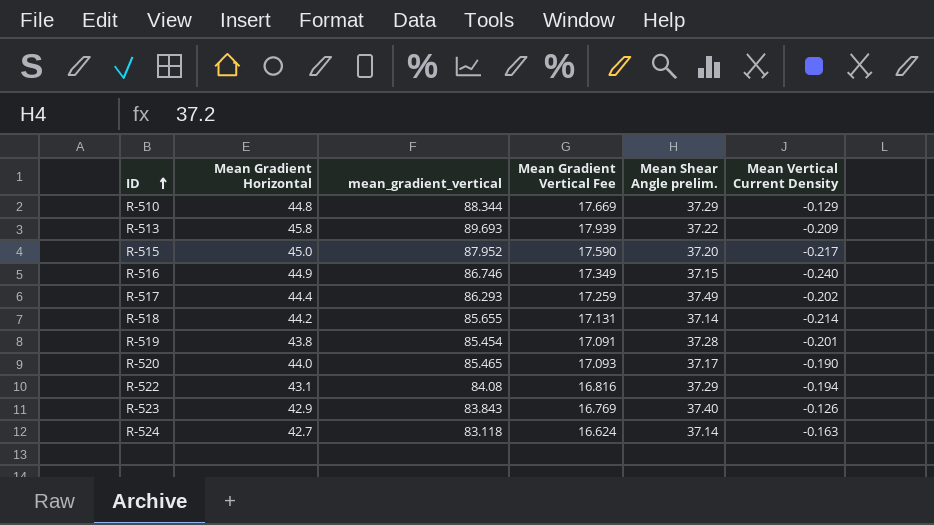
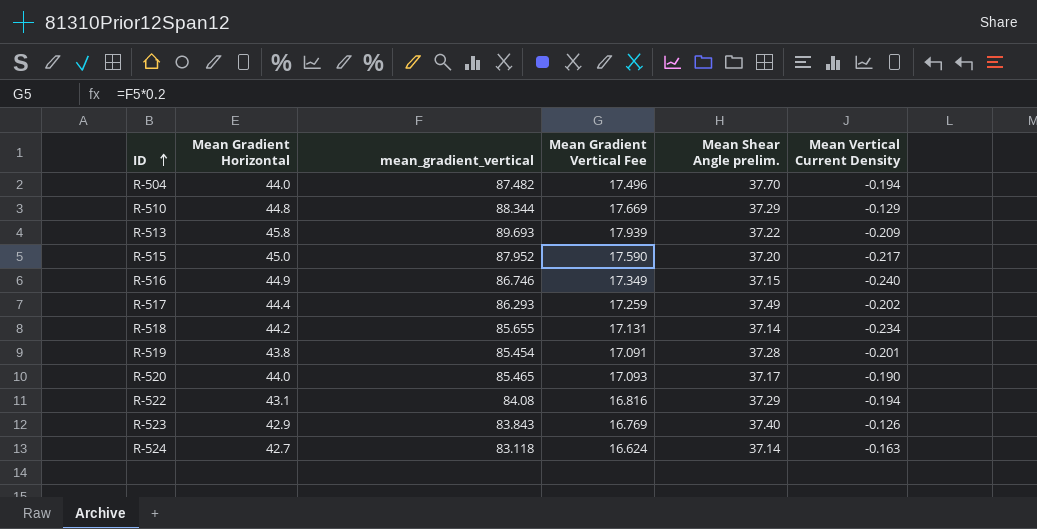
row R-504: none -> 44.0 | 87.482 | 17.496 | 37.70 | -0.194
R-518 | Mean Vertical Current Density: -0.214 -> -0.234

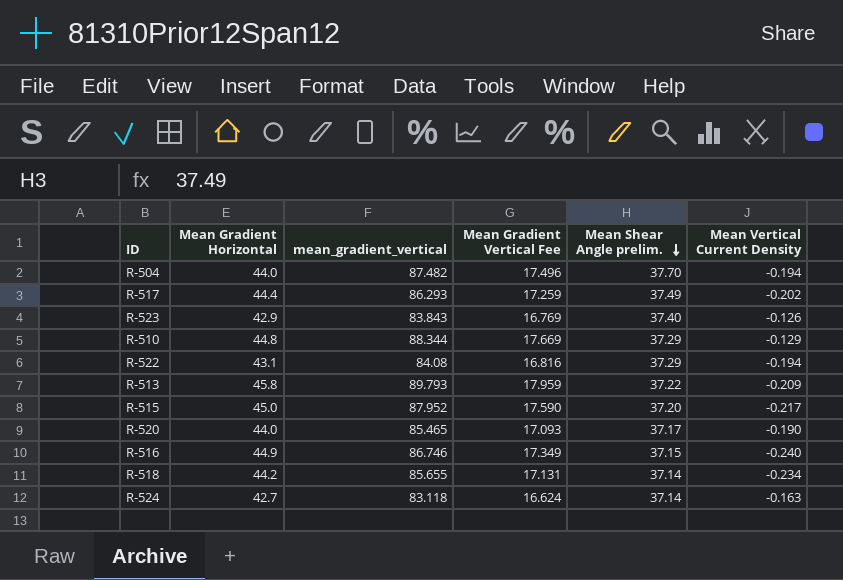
row order: ID ascending -> Mean Shear Angle prelim. descending
row R-519: 43.8 | 85.454 | 17.091 | 37.28 | -0.201 -> none
R-513 | mean_gradient_vertical: 89.693 -> 89.793
R-513 | Mean Gradient Vertical Fee: 17.939 -> 17.959

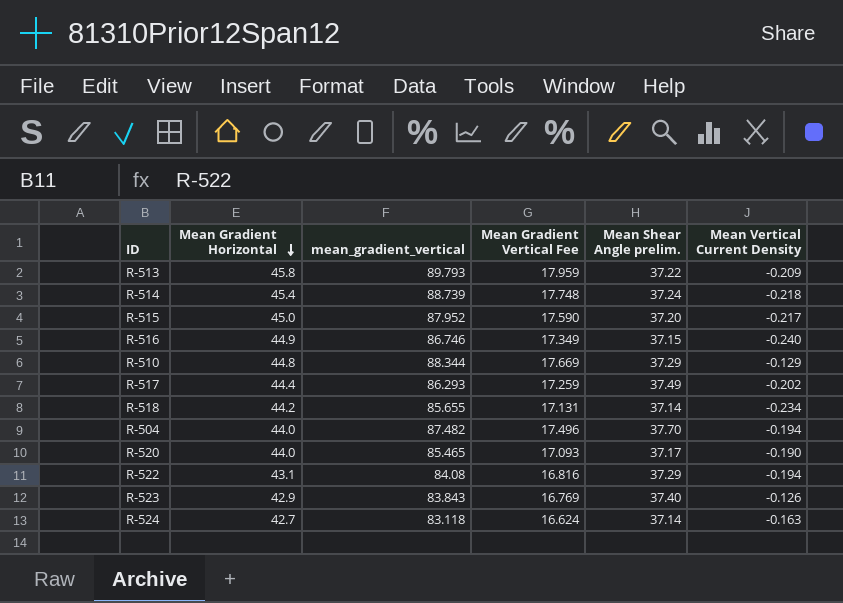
row order: Mean Shear Angle prelim. descending -> Mean Gradient Horizontal descending
row R-514: none -> 45.4 | 88.739 | 17.748 | 37.24 | -0.218

